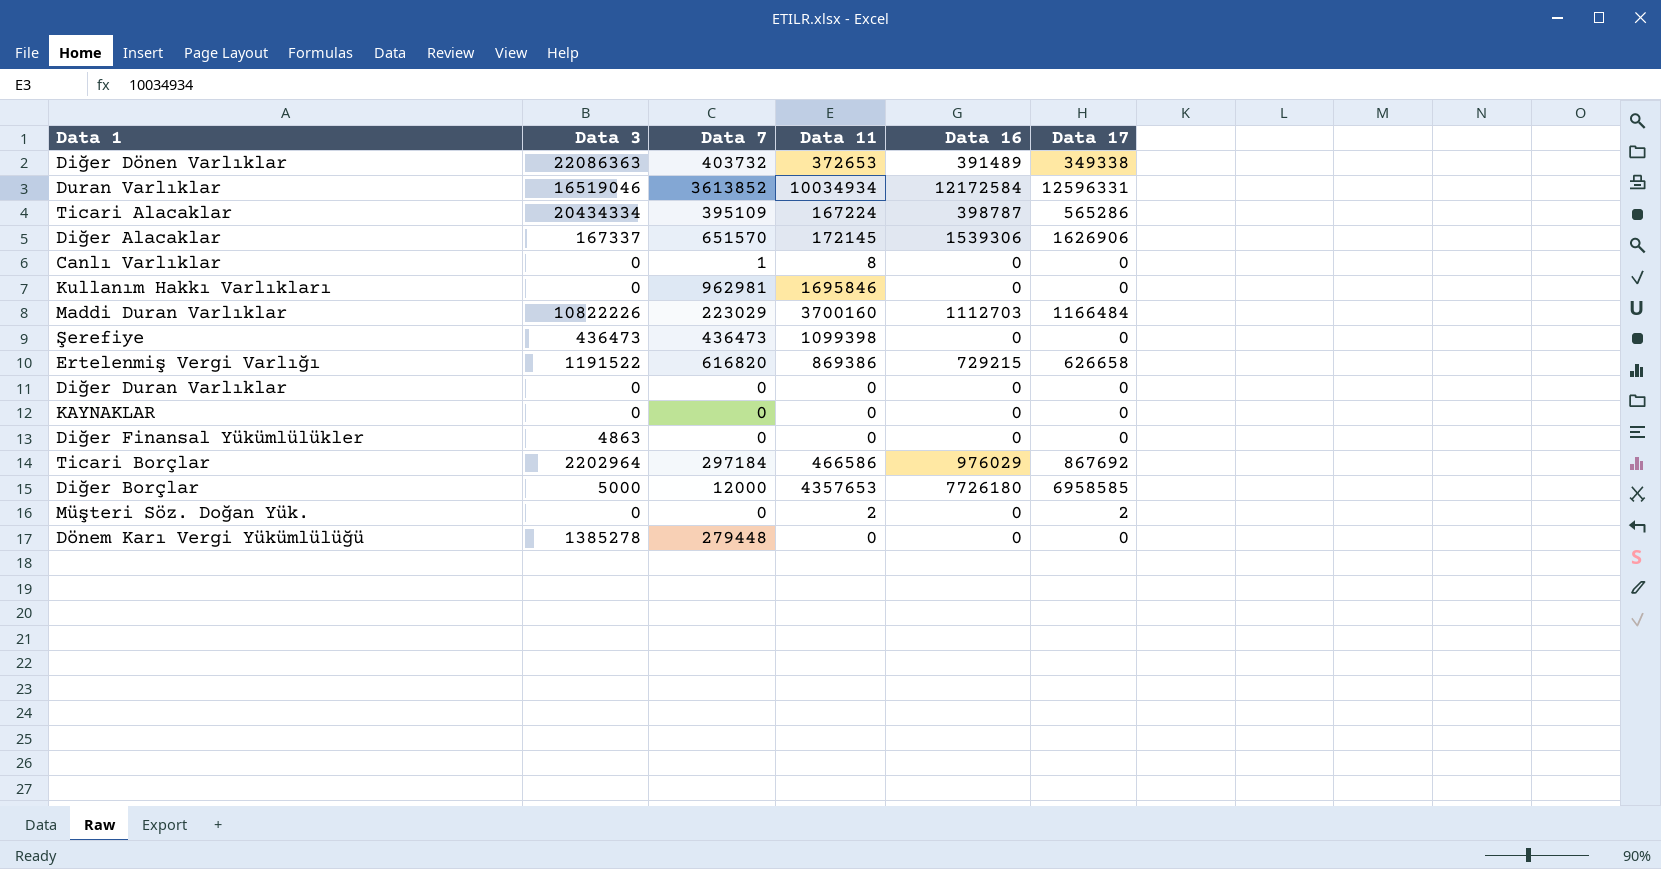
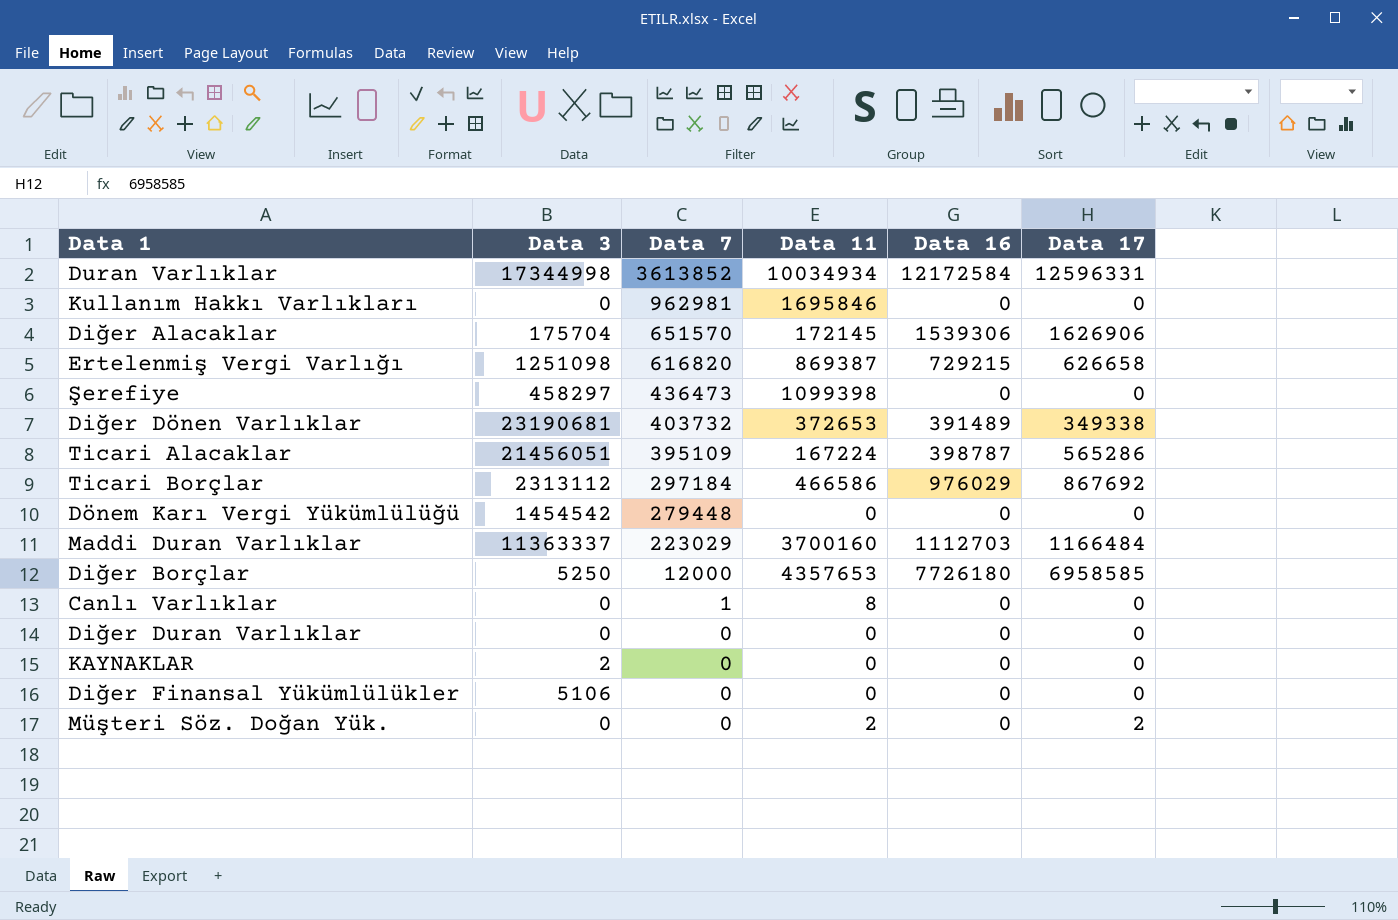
row order: none -> Data 7 descending
Duran Varlıklar | Data 3: 16519046 -> 17344998
Diğer Alacaklar | Data 3: 167337 -> 175704
Ertelenmiş Vergi Varlığı | Data 3: 1191522 -> 1251098
Ertelenmiş Vergi Varlığı | Data 11: 869386 -> 869387
Şerefiye | Data 3: 436473 -> 458297
Diğer Dönen Varlıklar | Data 3: 22086363 -> 23190681
Ticari Alacaklar | Data 3: 20434334 -> 21456051
Ticari Borçlar | Data 3: 2202964 -> 2313112
Dönem Karı Vergi Yükümlülüğü | Data 3: 1385278 -> 1454542
Maddi Duran Varlıklar | Data 3: 10822226 -> 11363337
Diğer Borçlar | Data 3: 5000 -> 5250
KAYNAKLAR | Data 3: 0 -> 2
Diğer Finansal Yükümlülükler | Data 3: 4863 -> 5106

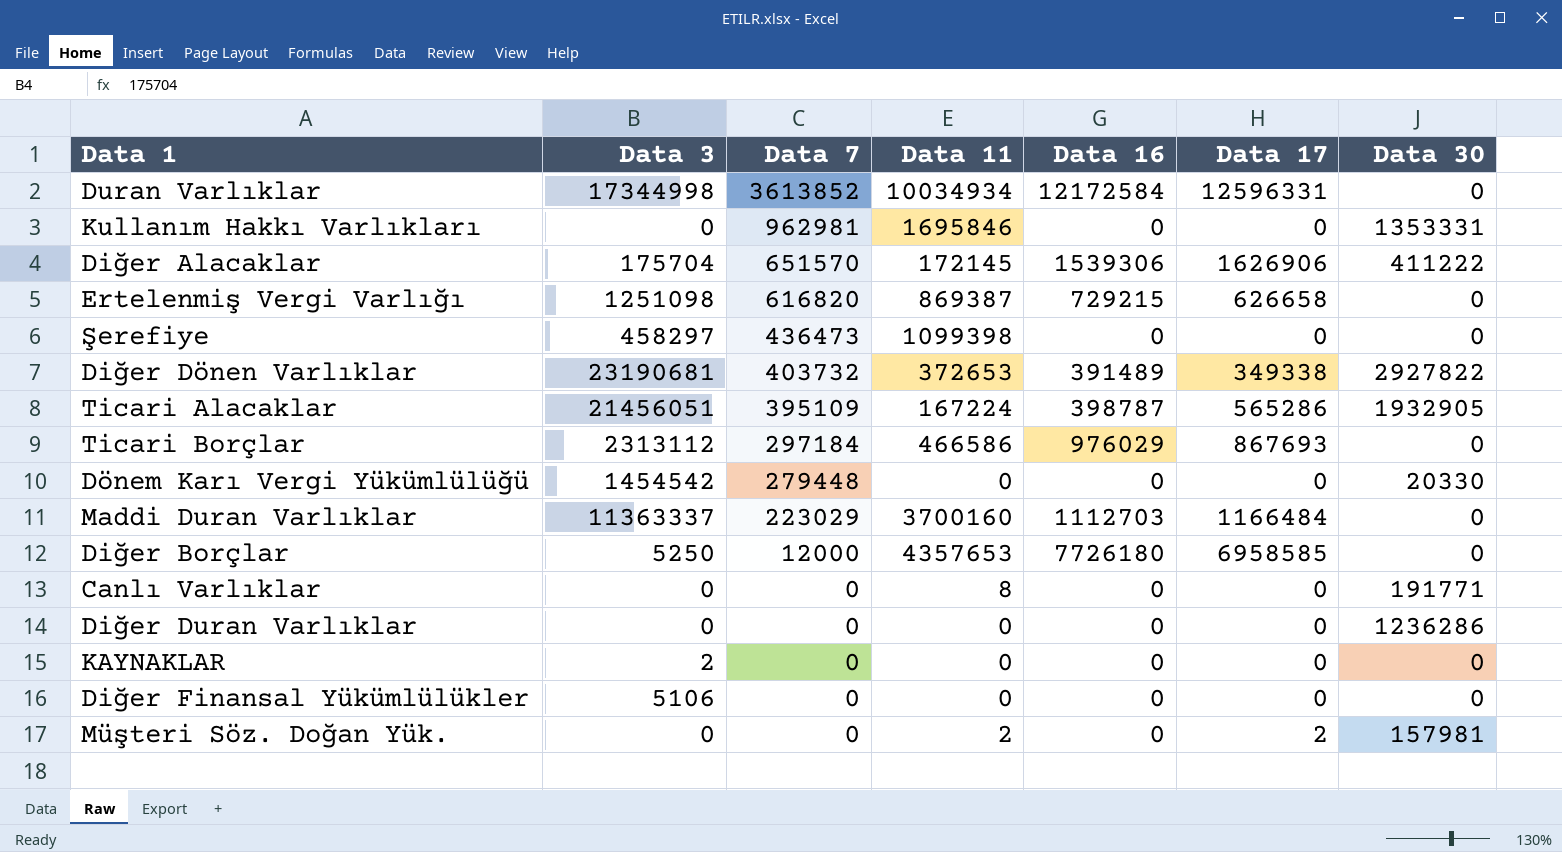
column Data 30 | position: none -> 7
Ticari Borçlar | Data 17: 867692 -> 867693
Canlı Varlıklar | Data 7: 1 -> 0

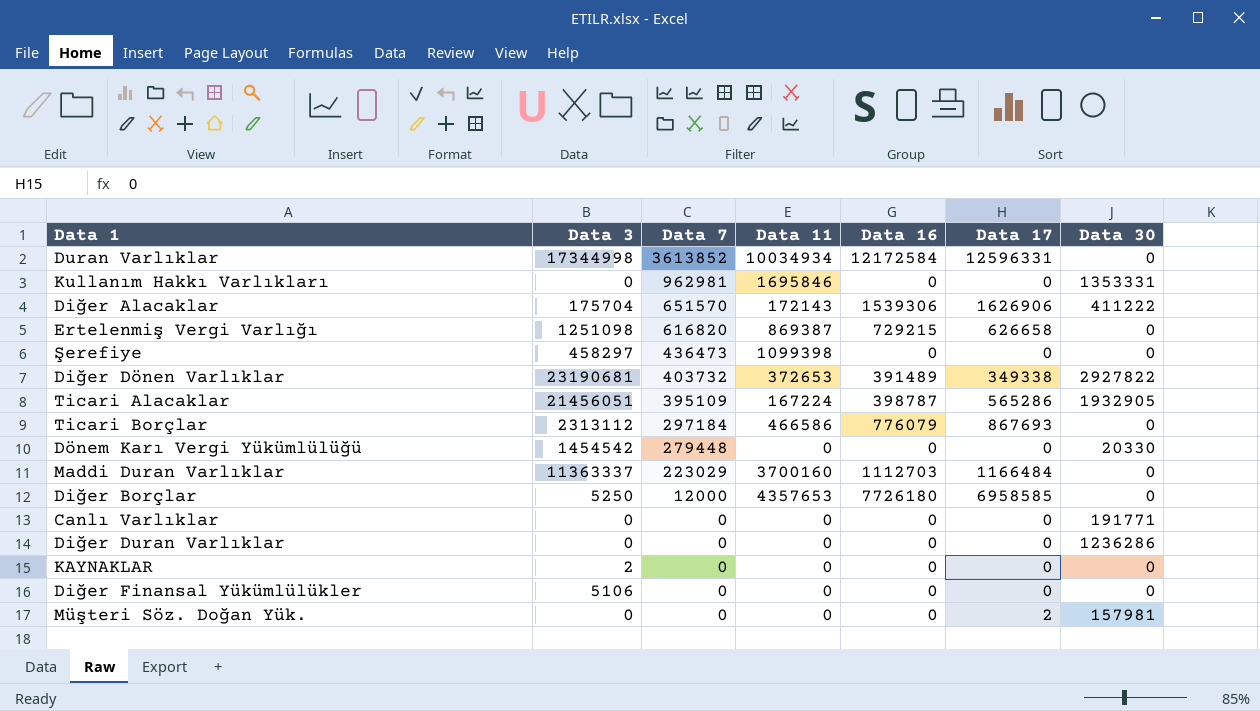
Diğer Alacaklar | Data 11: 172145 -> 172143
Ticari Borçlar | Data 16: 976029 -> 776079
Canlı Varlıklar | Data 11: 8 -> 0
Müşteri Söz. Doğan Yük. | Data 11: 2 -> 0

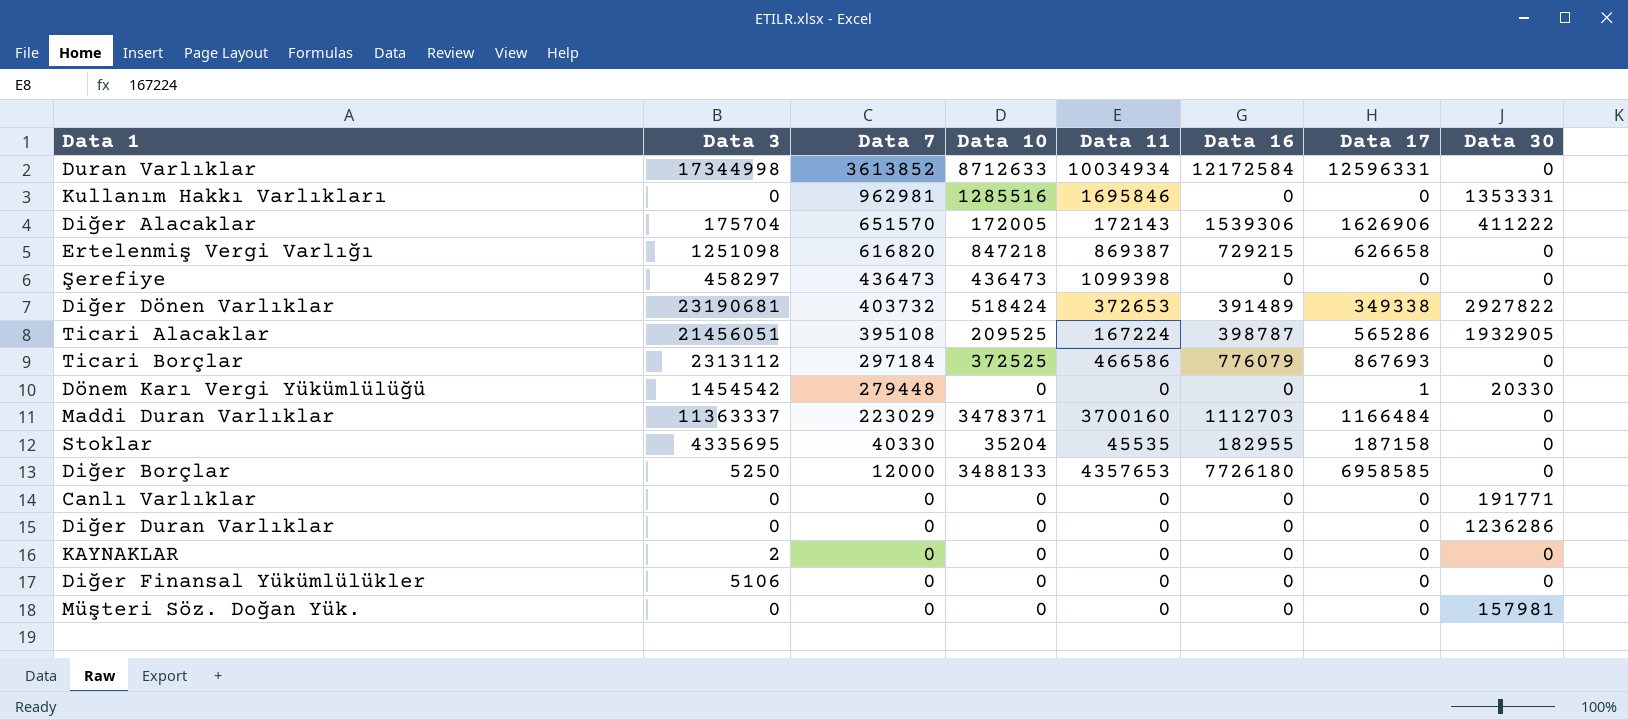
column Data 10 | position: none -> 4
Ticari Alacaklar | Data 7: 395109 -> 395108
Dönem Karı Vergi Yükümlülüğü | Data 17: 0 -> 1
row Stoklar: none -> 4335695 | 40330 | 35204 | 45535 | 182955 | 187158 | 0
Müşteri Söz. Doğan Yük. | Data 17: 2 -> 0

